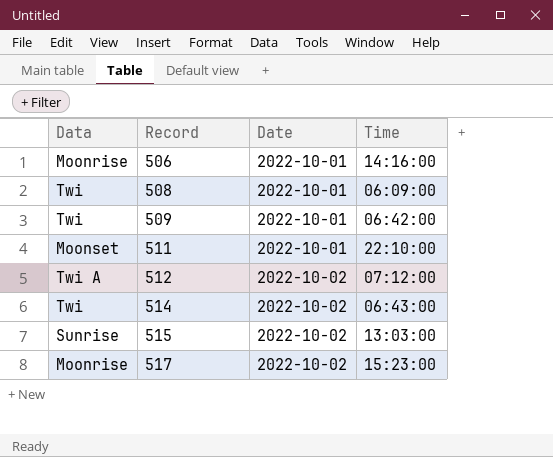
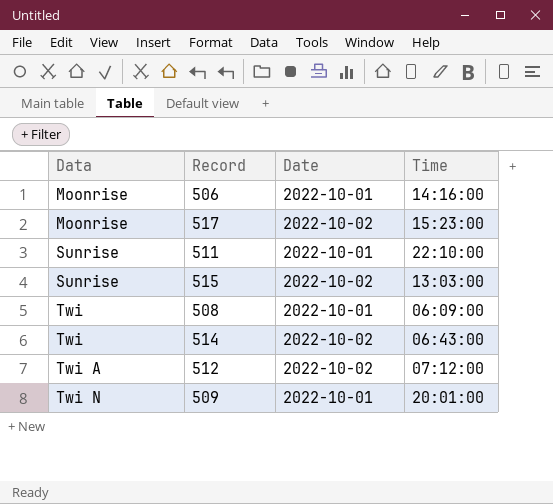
row order: Record ascending -> Data ascending
511 | Data: Moonset -> Sunrise
509 | Data: Twi -> Twi N
509 | Time: 06:42:00 -> 20:01:00

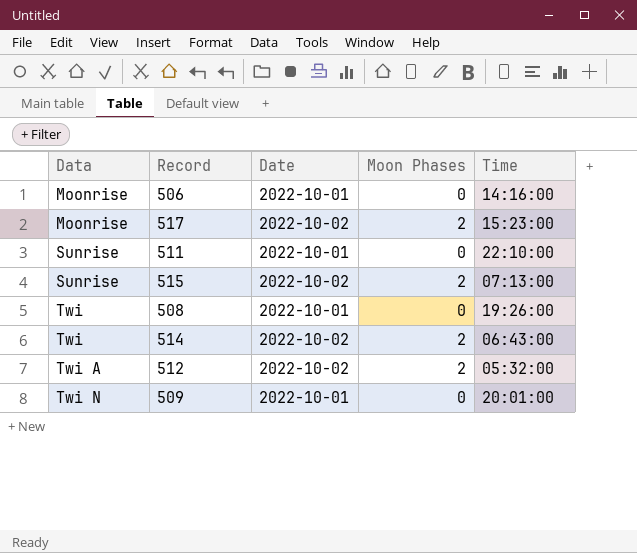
column Moon Phases | position: none -> 4
515 | Time: 13:03:00 -> 07:13:00
508 | Time: 06:09:00 -> 19:26:00
512 | Time: 07:12:00 -> 05:32:00

